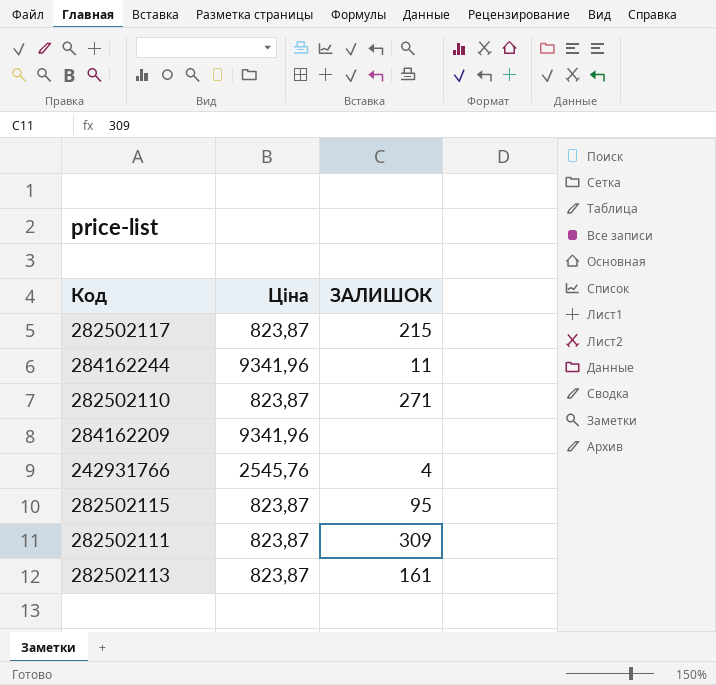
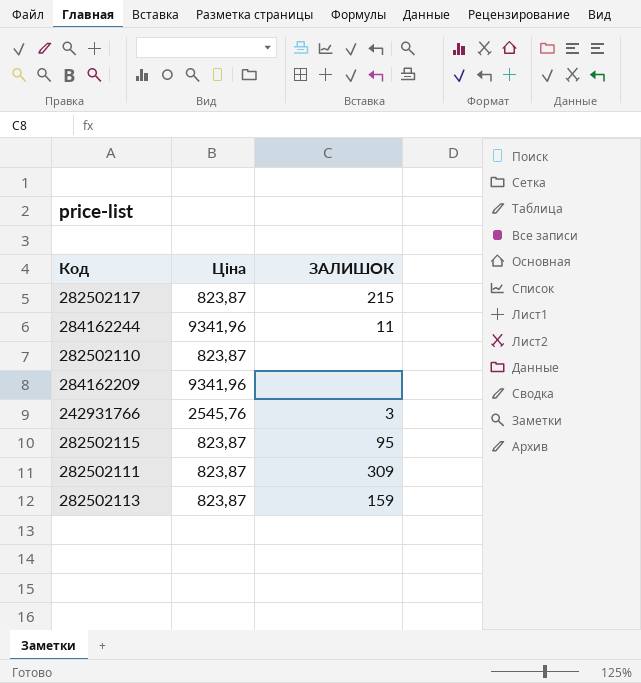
282502110 | ЗАЛИШОК: 271 -> none
242931766 | ЗАЛИШОК: 4 -> 3
282502113 | ЗАЛИШОК: 161 -> 159

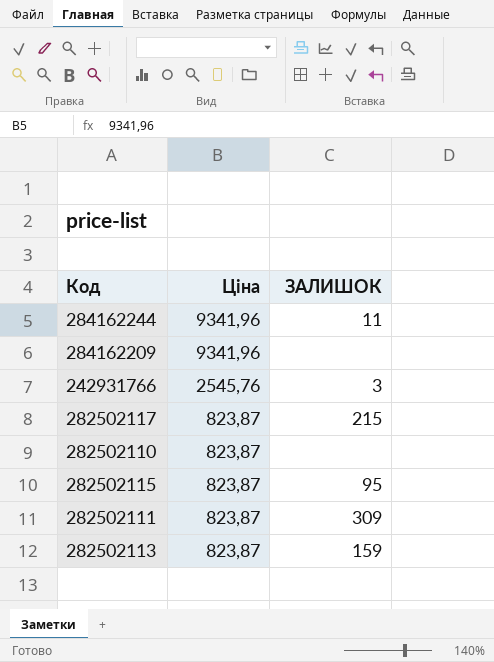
row order: none -> Ціна descending

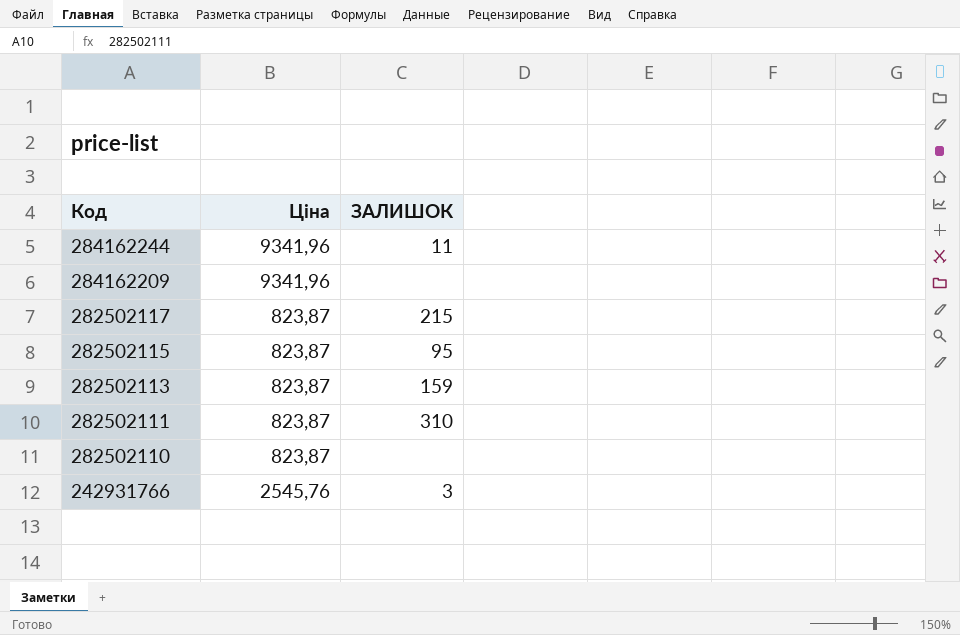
row order: Ціна descending -> Код descending
282502111 | ЗАЛИШОК: 309 -> 310

